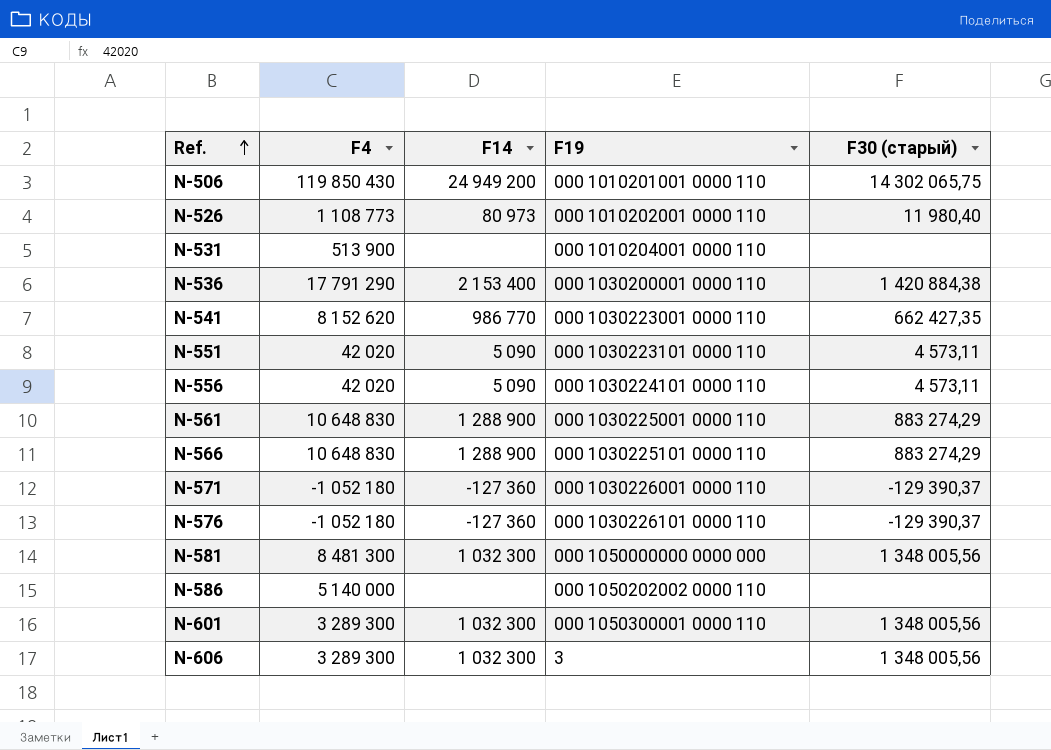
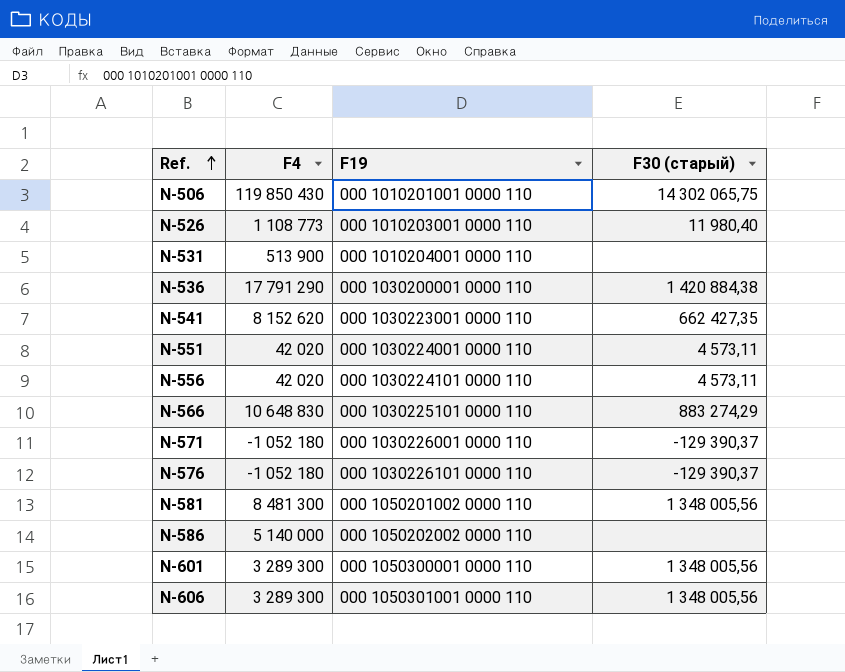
column F14 | position: 3 -> none
row N-561: 10 648 830 | 1 288 900 | 000 1030225001 0000 110 | 883 274,29 -> none
N-526 | F19: 000 1010202001 0000 110 -> 000 1010203001 0000 110
N-551 | F19: 000 1030223101 0000 110 -> 000 1030224001 0000 110
N-581 | F19: 000 1050000000 0000 000 -> 000 1050201002 0000 110
N-606 | F19: 3 -> 000 1050301001 0000 110

